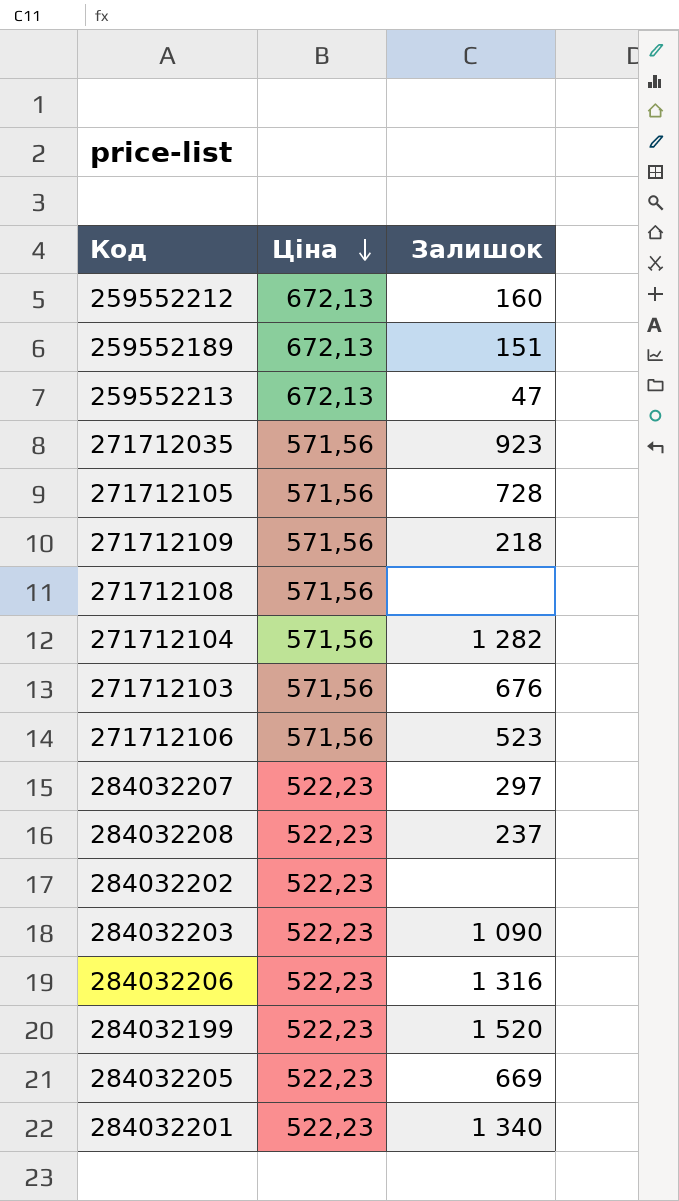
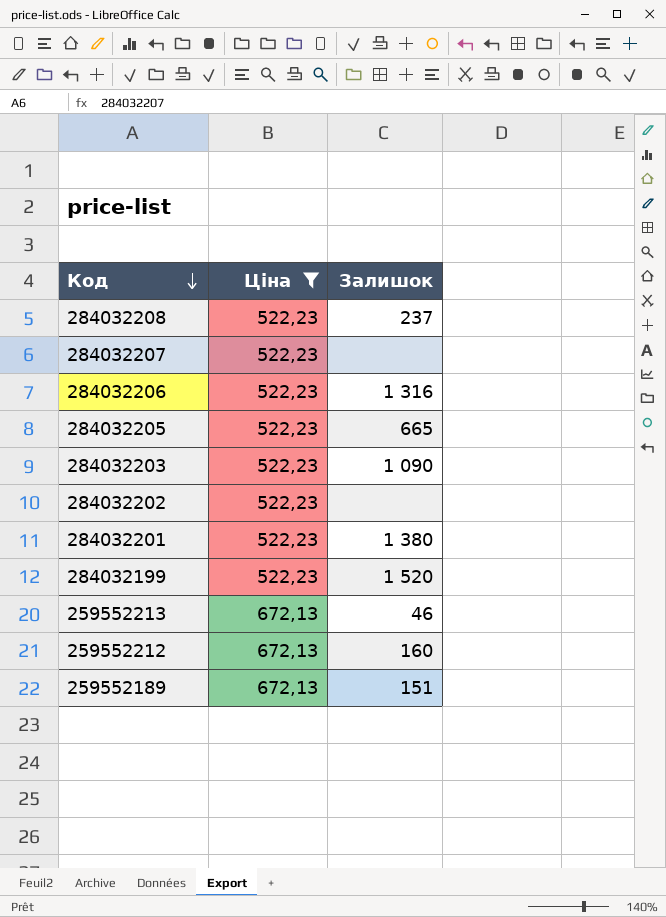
filter: none -> Ціна != 571,56
row order: Ціна descending -> Код descending
284032207 | Залишок: 297 -> none
284032205 | Залишок: 669 -> 665
284032201 | Залишок: 1 340 -> 1 380
259552213 | Залишок: 47 -> 46

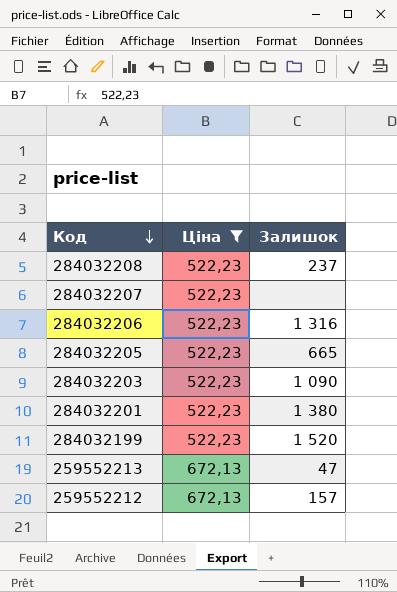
row 284032202: 522,23 | none -> none
row 259552189: 672,13 | 151 -> none
259552213 | Залишок: 46 -> 47
259552212 | Залишок: 160 -> 157

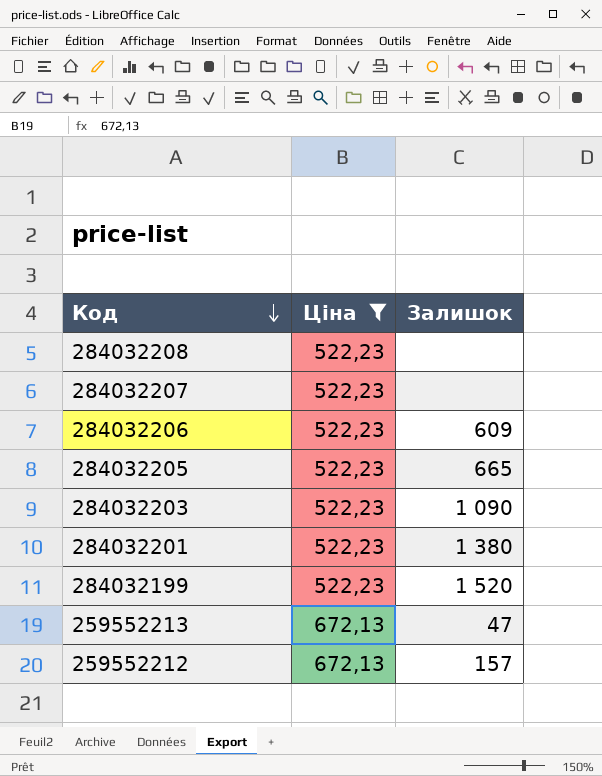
284032208 | Залишок: 237 -> none
284032206 | Залишок: 1 316 -> 609

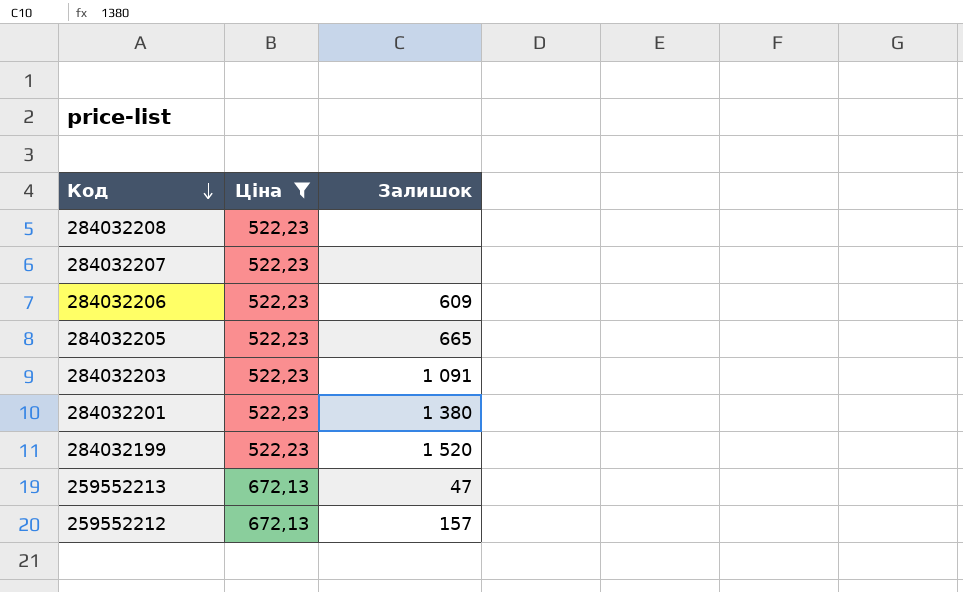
284032203 | Залишок: 1 090 -> 1 091

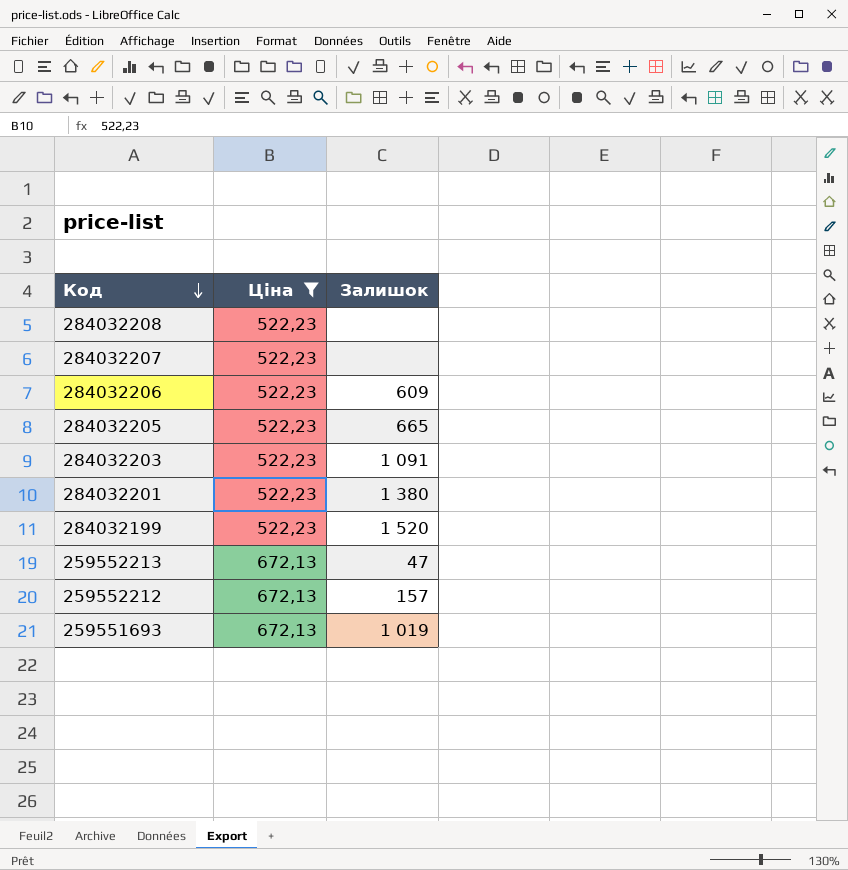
row 259551693: none -> 672,13 | 1 019

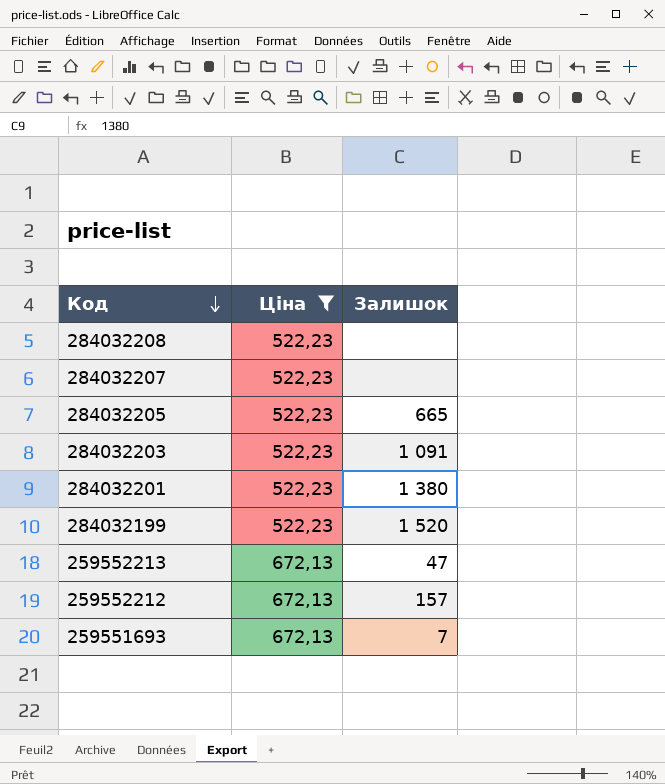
row 284032206: 522,23 | 609 -> none
259551693 | Залишок: 1 019 -> 7

